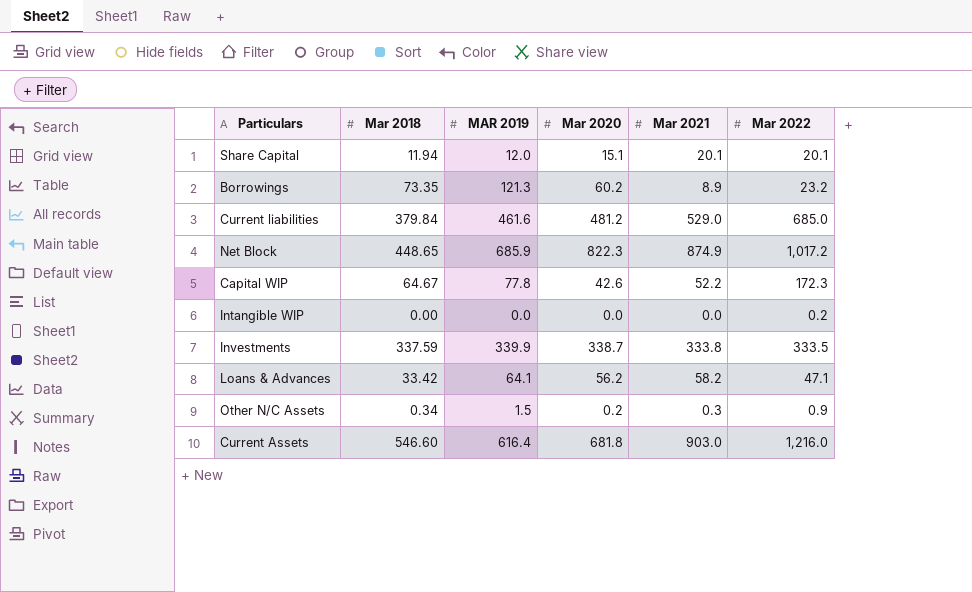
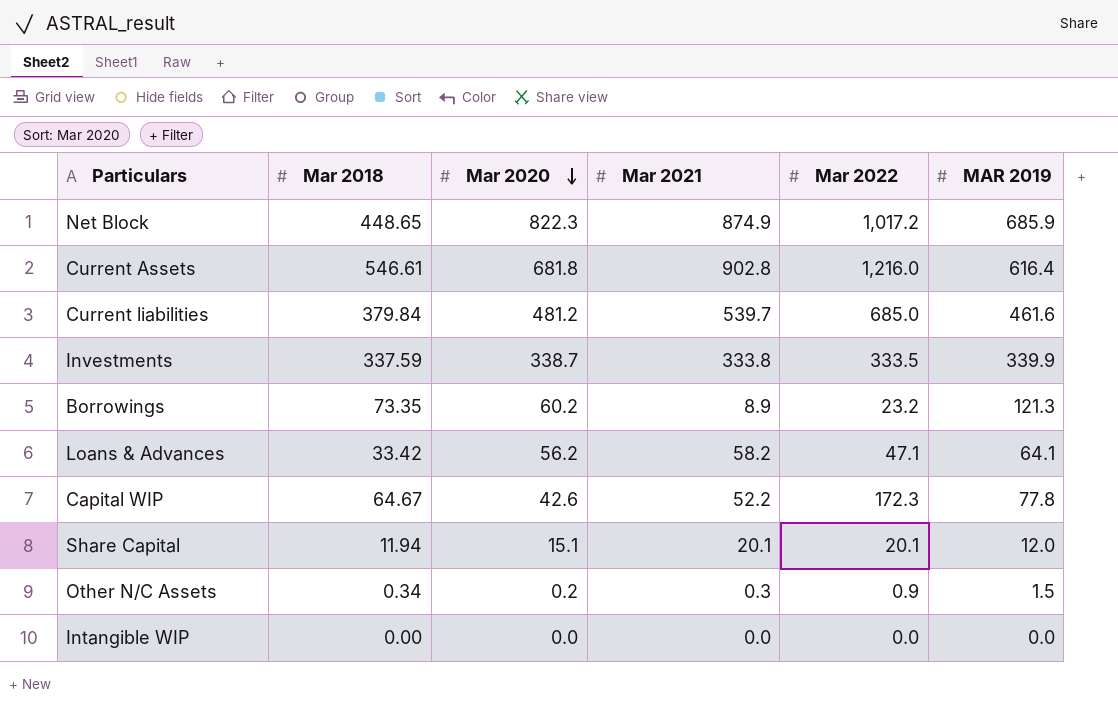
row order: none -> Mar 2020 descending
column MAR 2019 | position: 3 -> 6
Current Assets | Mar 2018: 546.60 -> 546.61
Current Assets | Mar 2021: 903.0 -> 902.8
Current liabilities | Mar 2021: 529.0 -> 539.7
Intangible WIP | Mar 2022: 0.2 -> 0.0

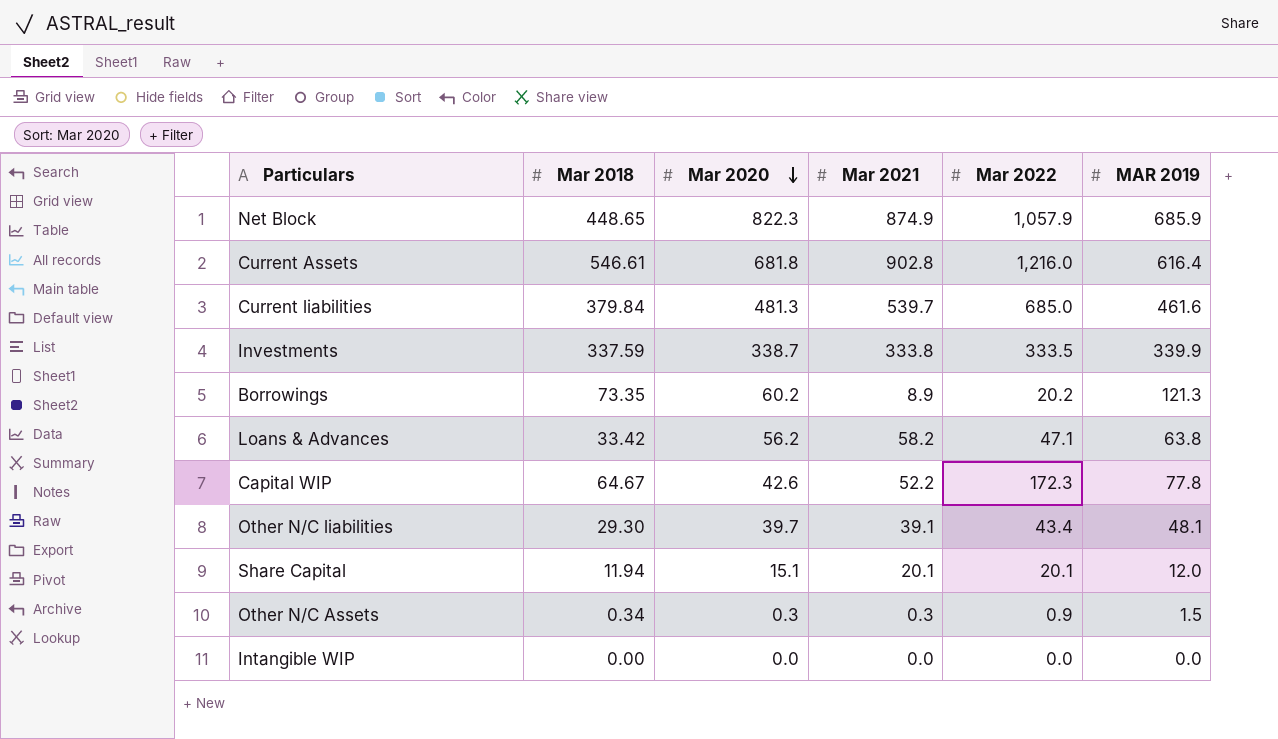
Net Block | Mar 2022: 1,017.2 -> 1,057.9
Current liabilities | Mar 2020: 481.2 -> 481.3
Borrowings | Mar 2022: 23.2 -> 20.2
Loans & Advances | MAR 2019: 64.1 -> 63.8
row Other N/C liabilities: none -> 29.30 | 39.7 | 39.1 | 43.4 | 48.1
Other N/C Assets | Mar 2020: 0.2 -> 0.3

